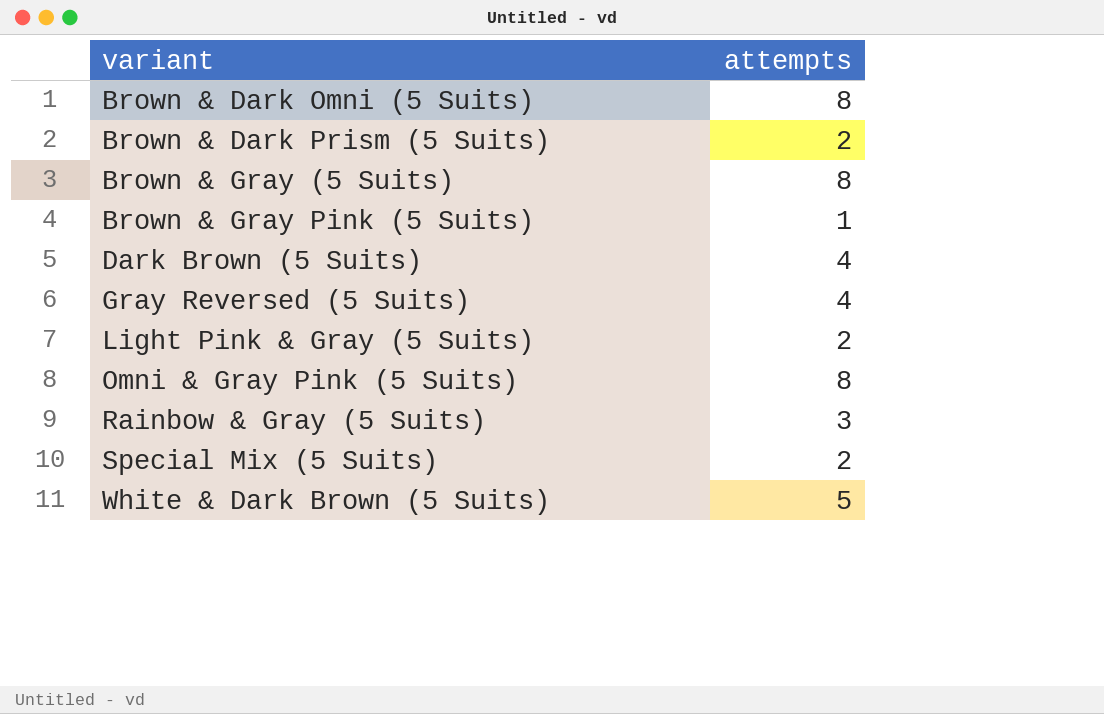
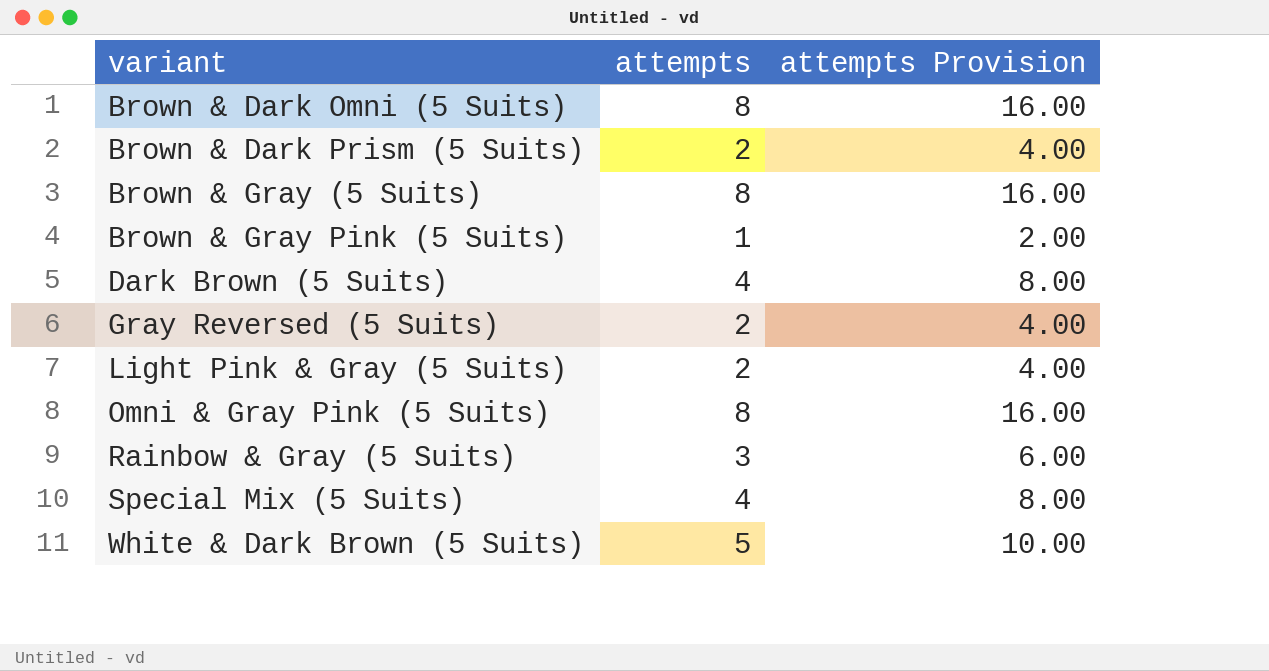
column attempts Provision | formula: none -> [attempts] * 2
Gray Reversed (5 Suits) | attempts: 4 -> 2
Special Mix (5 Suits) | attempts: 2 -> 4

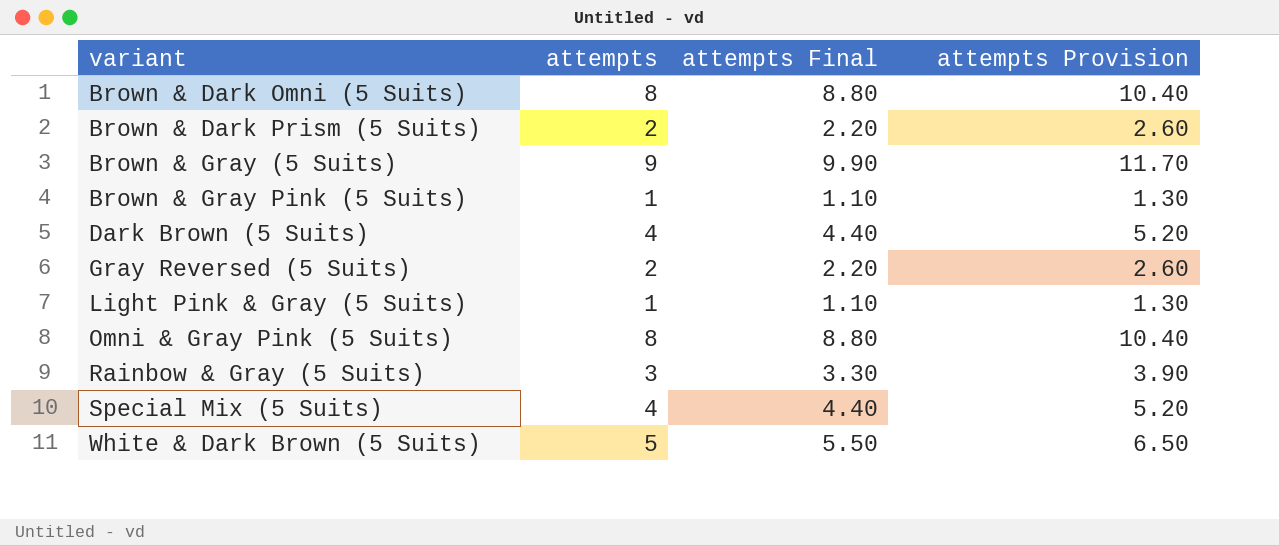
column attempts Final | formula: none -> [attempts] * 1.1
column attempts Provision | formula: [attempts] * 2 -> [attempts] * 1.3
Brown & Gray (5 Suits) | attempts: 8 -> 9
Light Pink & Gray (5 Suits) | attempts: 2 -> 1

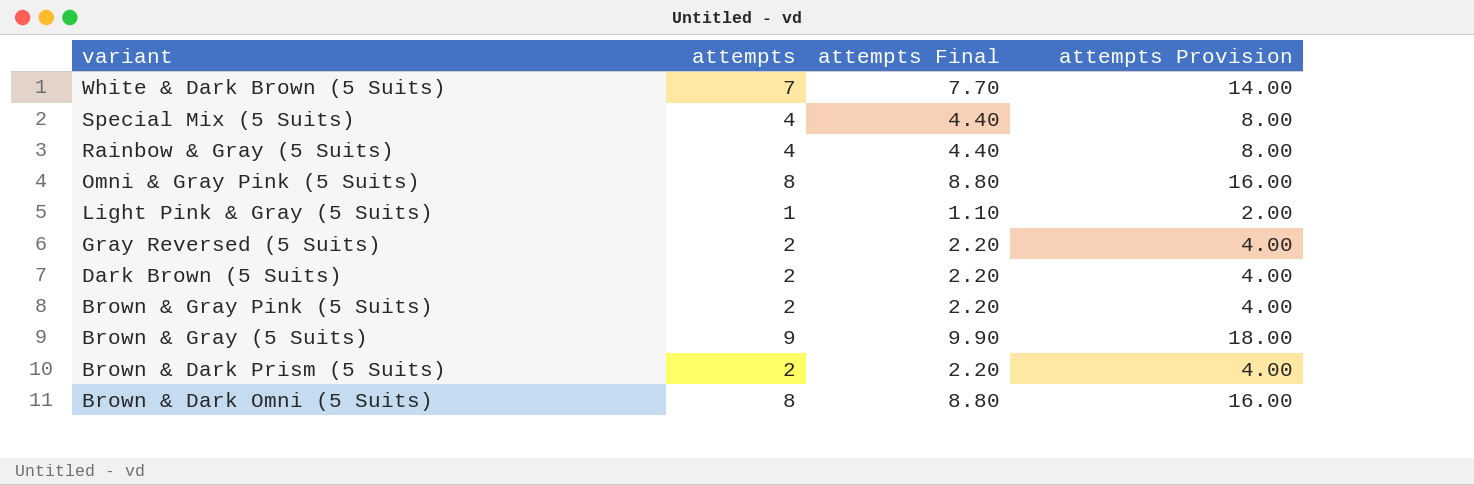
row order: variant ascending -> variant descending
column attempts Provision | formula: [attempts] * 1.3 -> [attempts] * 2
White & Dark Brown (5 Suits) | attempts: 5 -> 7
White & Dark Brown (5 Suits) | attempts Final: 5.50 -> 7.70
Rainbow & Gray (5 Suits) | attempts: 3 -> 4
Rainbow & Gray (5 Suits) | attempts Final: 3.30 -> 4.40
Dark Brown (5 Suits) | attempts: 4 -> 2
Dark Brown (5 Suits) | attempts Final: 4.40 -> 2.20
Brown & Gray Pink (5 Suits) | attempts: 1 -> 2
Brown & Gray Pink (5 Suits) | attempts Final: 1.10 -> 2.20

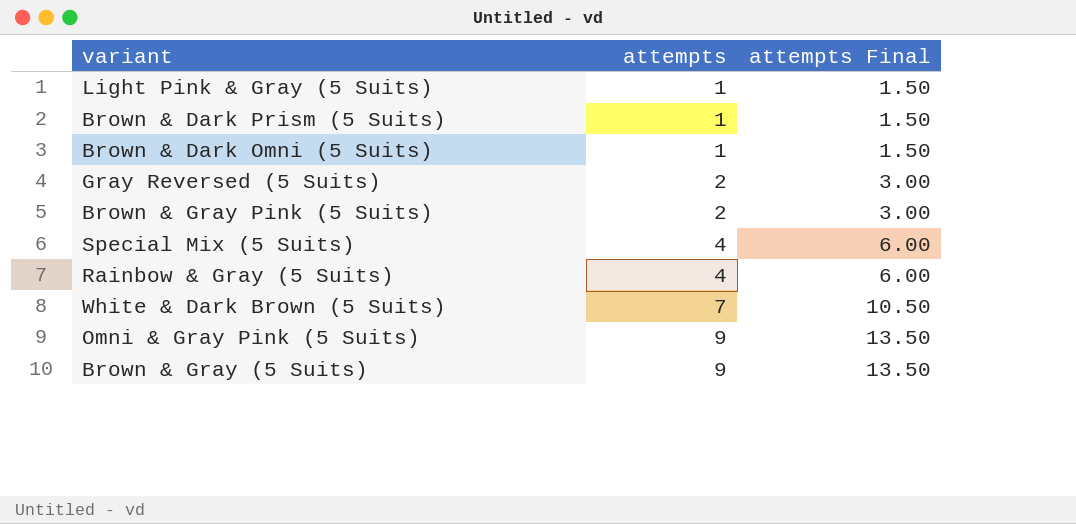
row order: variant descending -> attempts ascending
column attempts Provision | formula: [attempts] * 2 -> none
column attempts Final | formula: [attempts] * 1.1 -> [attempts] * 1.5
row Dark Brown (5 Suits): 2 | 2.20 | 4.00 -> none
Brown & Dark Prism (5 Suits) | attempts: 2 -> 1
Brown & Dark Omni (5 Suits) | attempts: 8 -> 1
Omni & Gray Pink (5 Suits) | attempts: 8 -> 9

